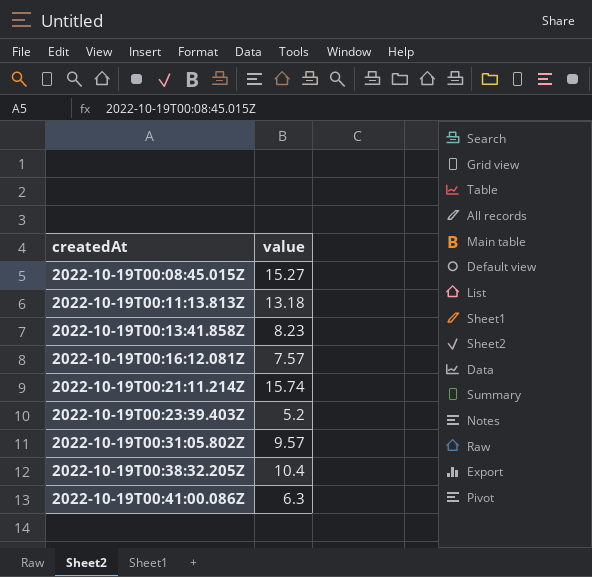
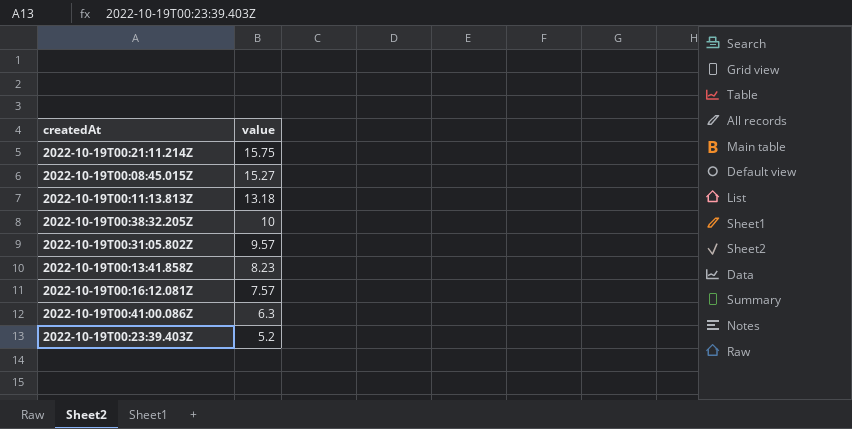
row order: createdAt ascending -> value descending
2022-10-19T00:21:11.214Z | value: 15.74 -> 15.75
2022-10-19T00:38:32.205Z | value: 10.4 -> 10

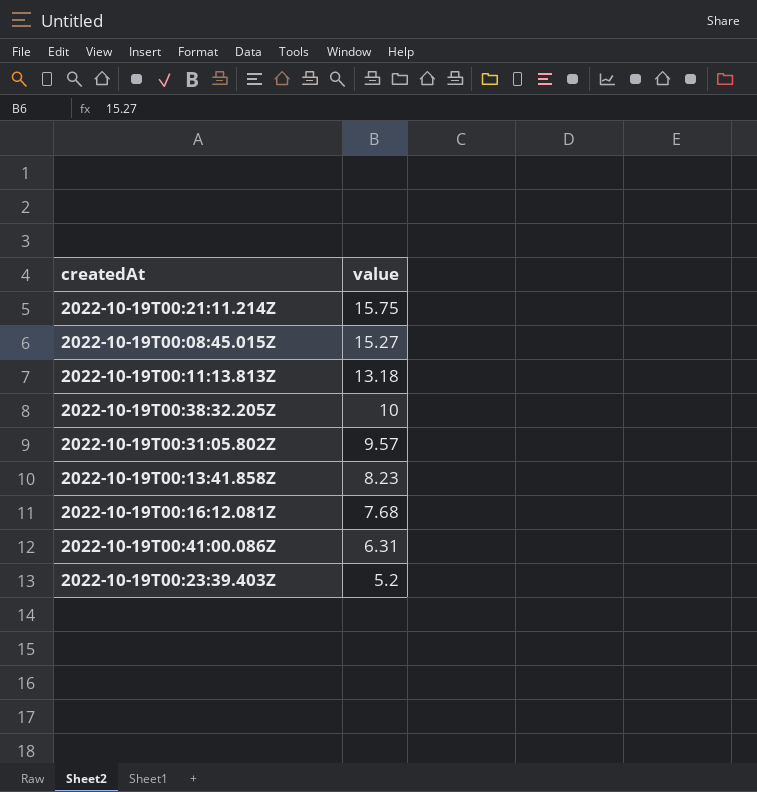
2022-10-19T00:16:12.081Z | value: 7.57 -> 7.68
2022-10-19T00:41:00.086Z | value: 6.3 -> 6.31

